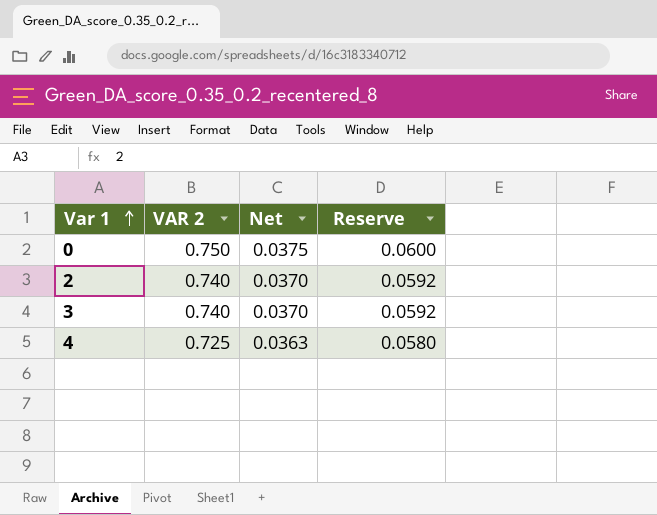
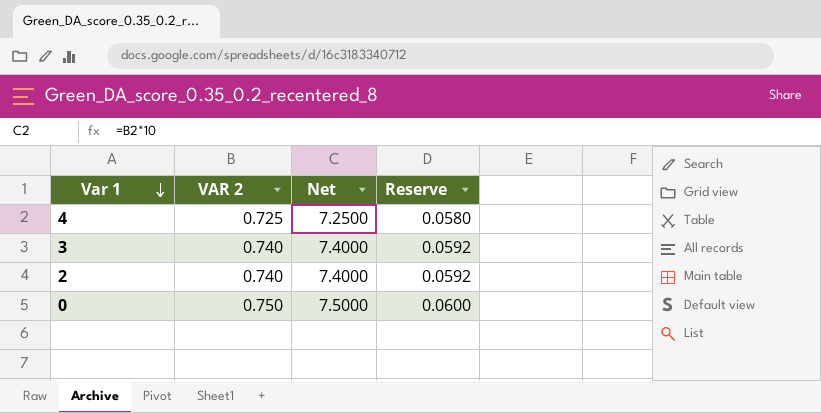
row order: Var 1 ascending -> Var 1 descending
column Net | formula: [VAR 2] * 0.05 -> [VAR 2] * 10

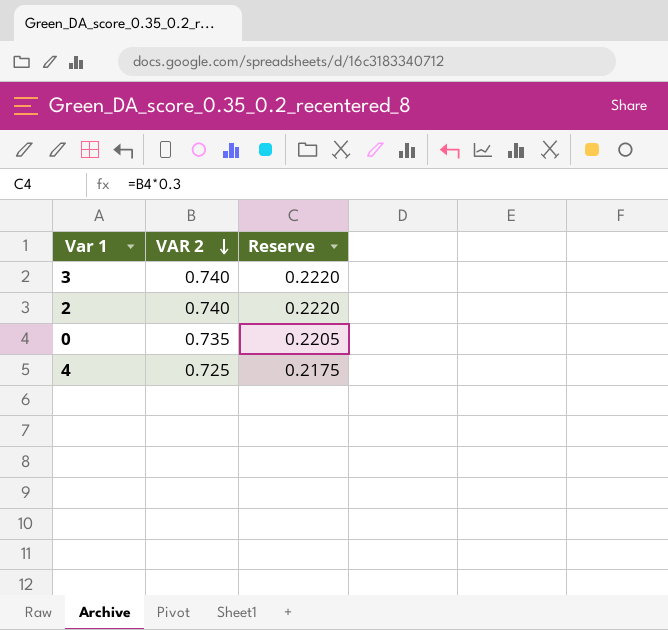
row order: Var 1 descending -> VAR 2 descending
column Net | formula: [VAR 2] * 10 -> none
column Reserve | formula: [VAR 2] * 0.08 -> [VAR 2] * 0.3
0 | VAR 2: 0.750 -> 0.735

